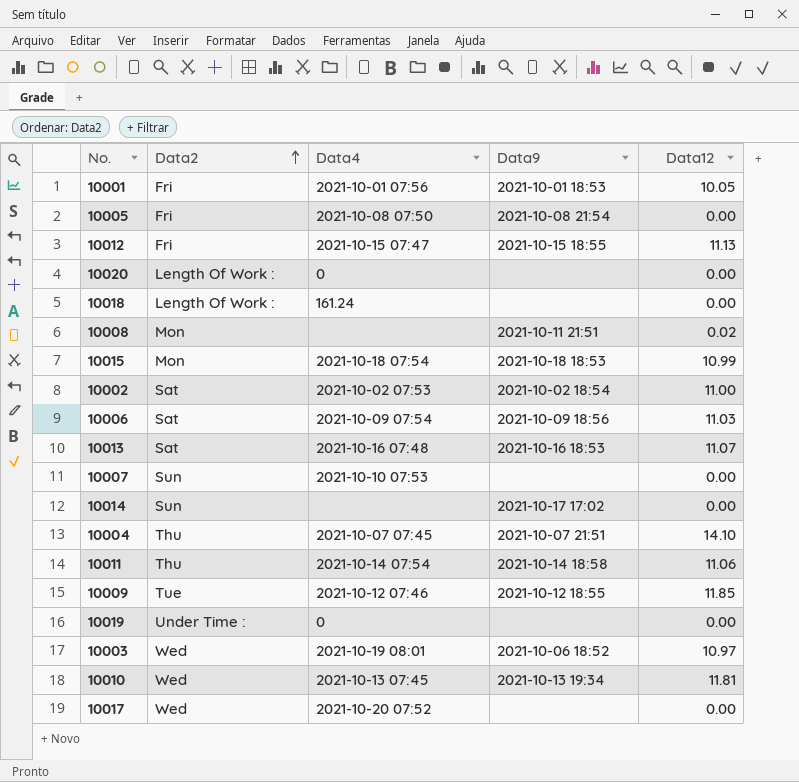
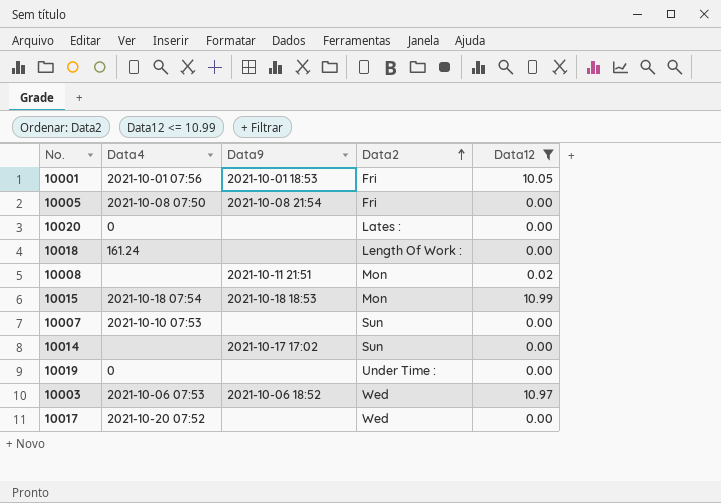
filter: none -> Data12 <= 10.99
column Data2 | position: 2 -> 4
10020 | Data2: Length Of Work : -> Lates :
10003 | Data4: 2021-10-19 08:01 -> 2021-10-06 07:53

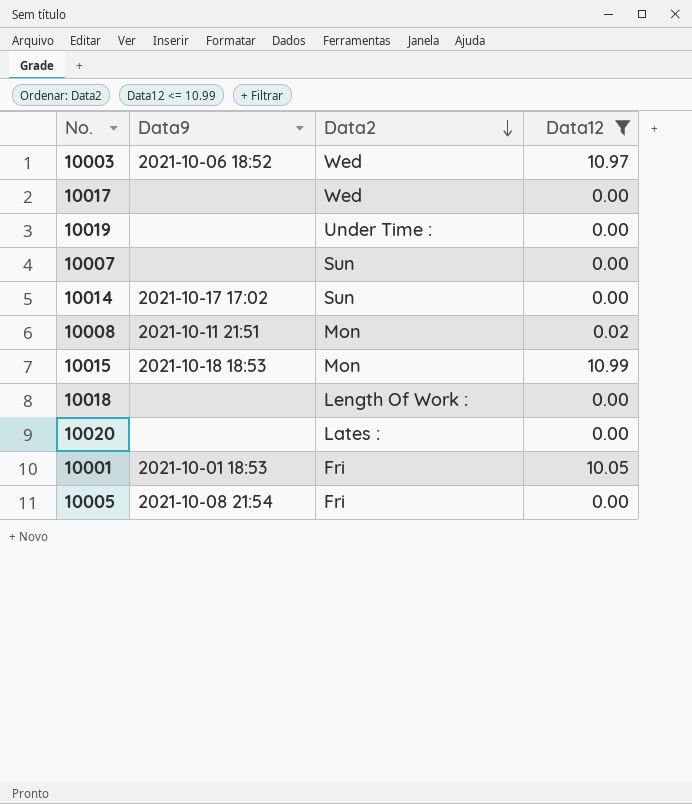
row order: Data2 ascending -> Data2 descending
column Data4 | position: 2 -> none

